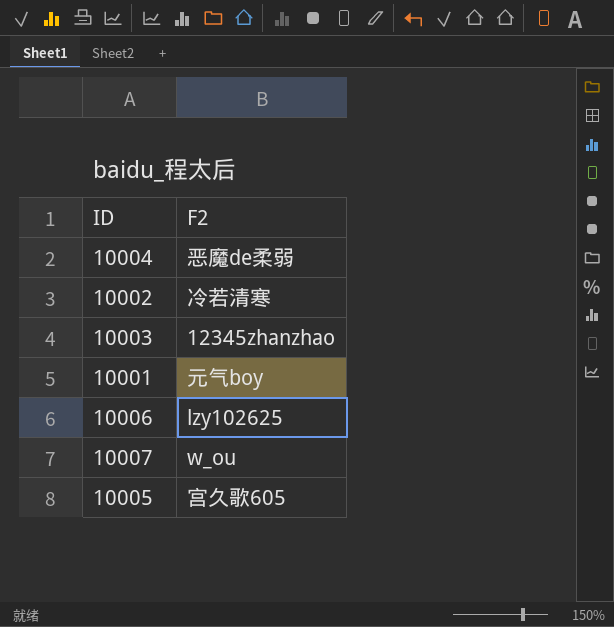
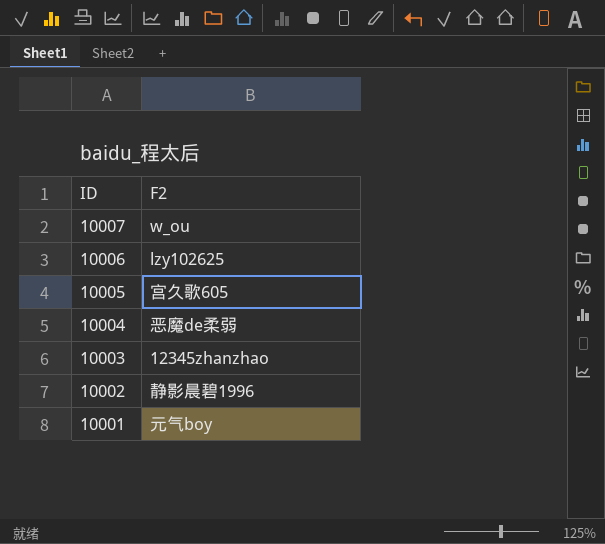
row order: none -> ID descending
10002 | F2: 冷若清寒 -> 静影晨碧1996

